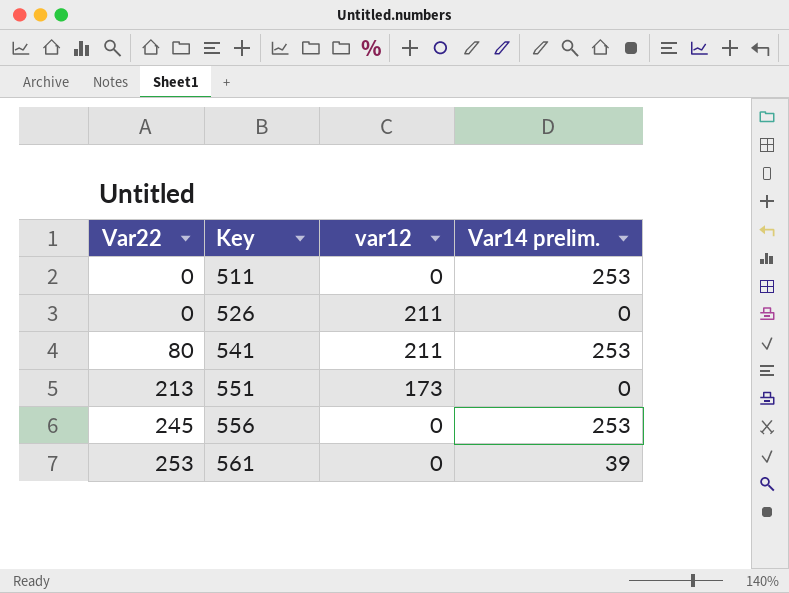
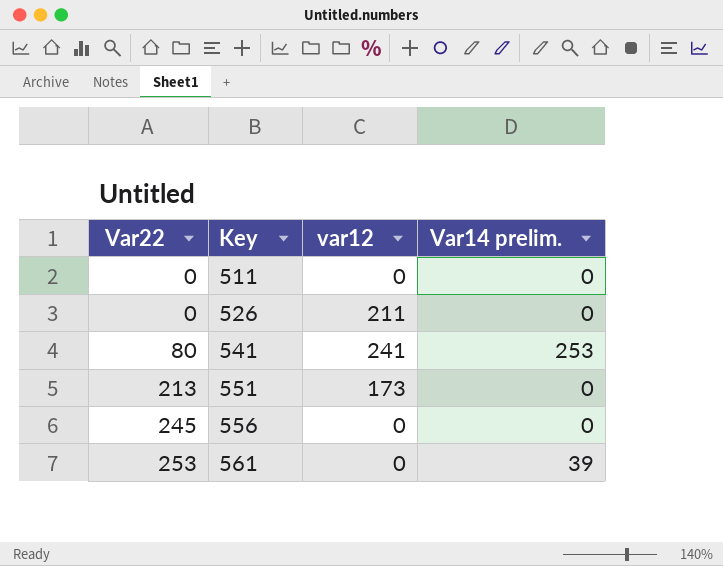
511 | Var14 prelim.: 253 -> 0
541 | var12: 211 -> 241
556 | Var14 prelim.: 253 -> 0

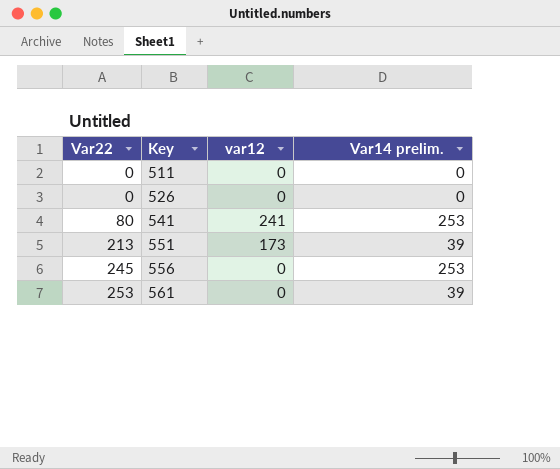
526 | var12: 211 -> 0
551 | Var14 prelim.: 0 -> 39
556 | Var14 prelim.: 0 -> 253

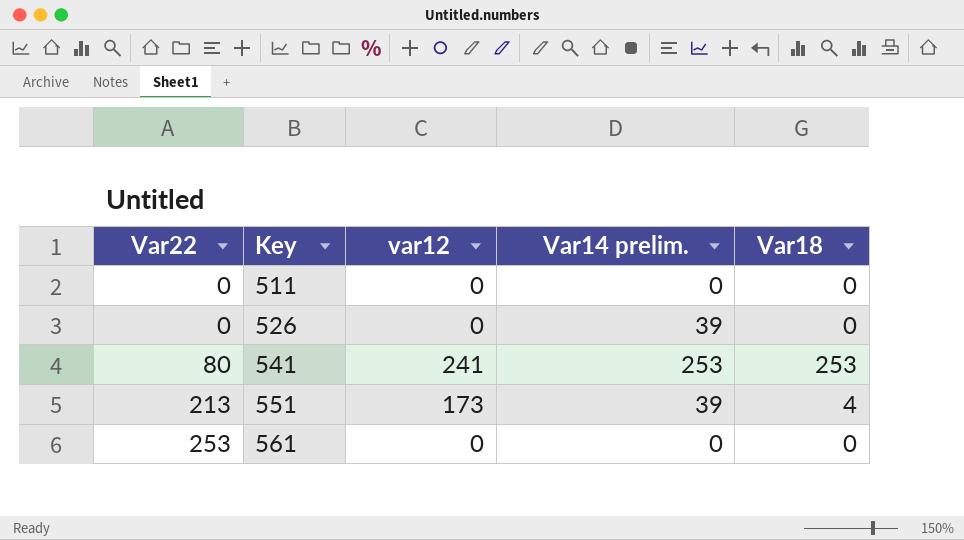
column Var18 | position: none -> 5
row 556: 245 | 0 | 253 -> none
526 | Var14 prelim.: 0 -> 39
561 | Var14 prelim.: 39 -> 0

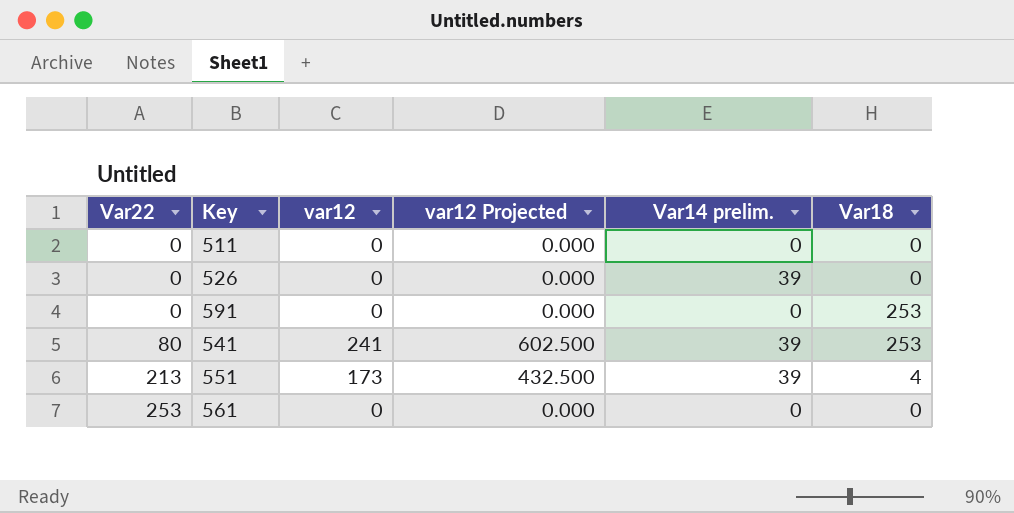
column var12 Projected | formula: none -> [var12] * 2.5
row 591: none -> 0 | 0 | 0.000 | 0 | 253
541 | Var14 prelim.: 253 -> 39

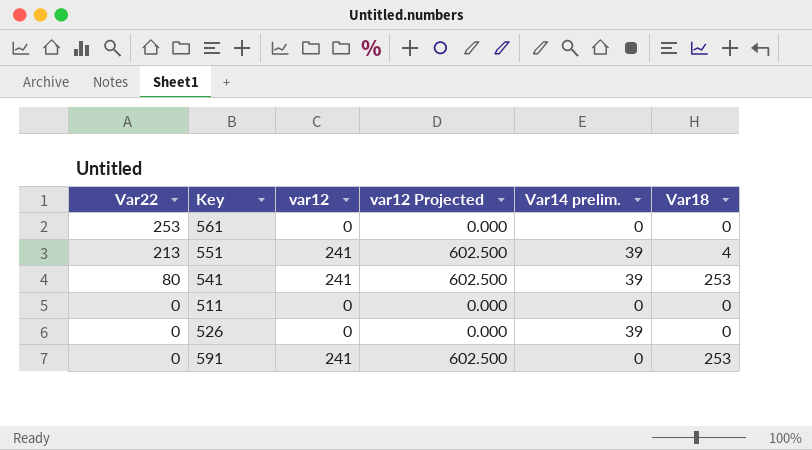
row order: Var22 ascending -> Var22 descending
551 | var12: 173 -> 241
551 | var12 Projected: 432.500 -> 602.500
591 | var12: 0 -> 241
591 | var12 Projected: 0.000 -> 602.500

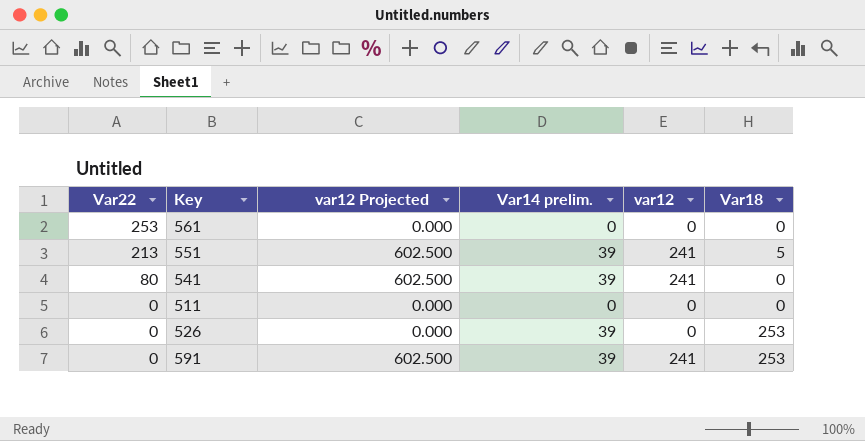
column var12 | position: 3 -> 5
551 | Var18: 4 -> 5
541 | Var18: 253 -> 0
526 | Var18: 0 -> 253
591 | Var14 prelim.: 0 -> 39

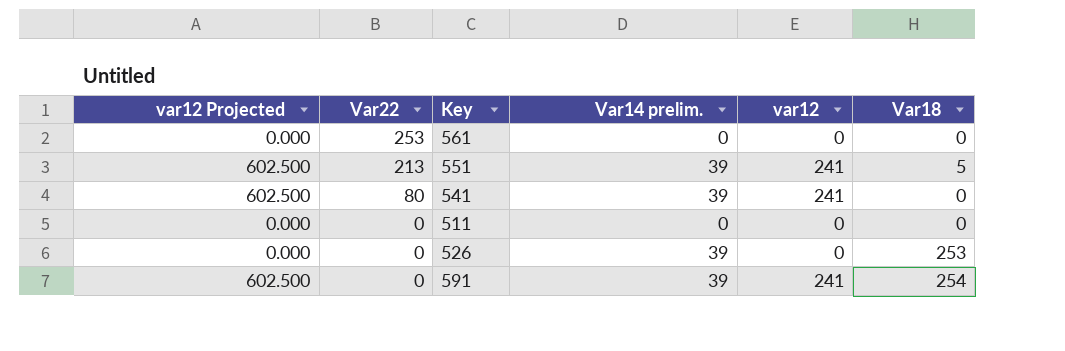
column var12 Projected | position: 3 -> 1
591 | Var18: 253 -> 254

